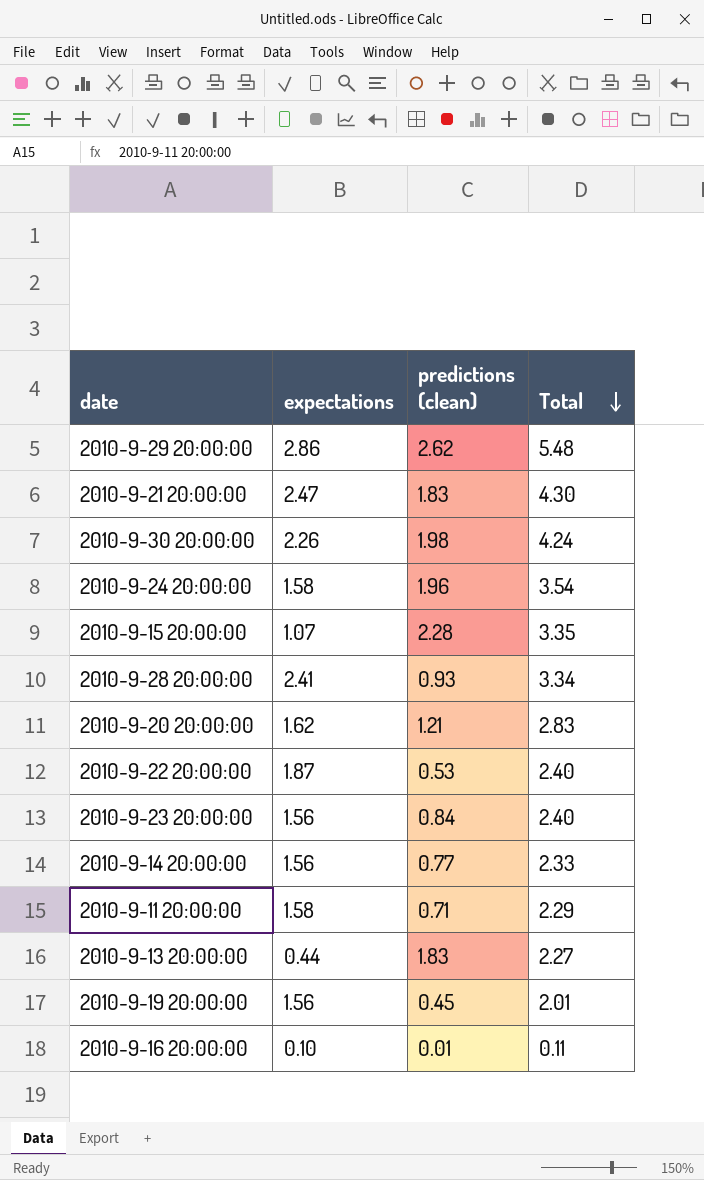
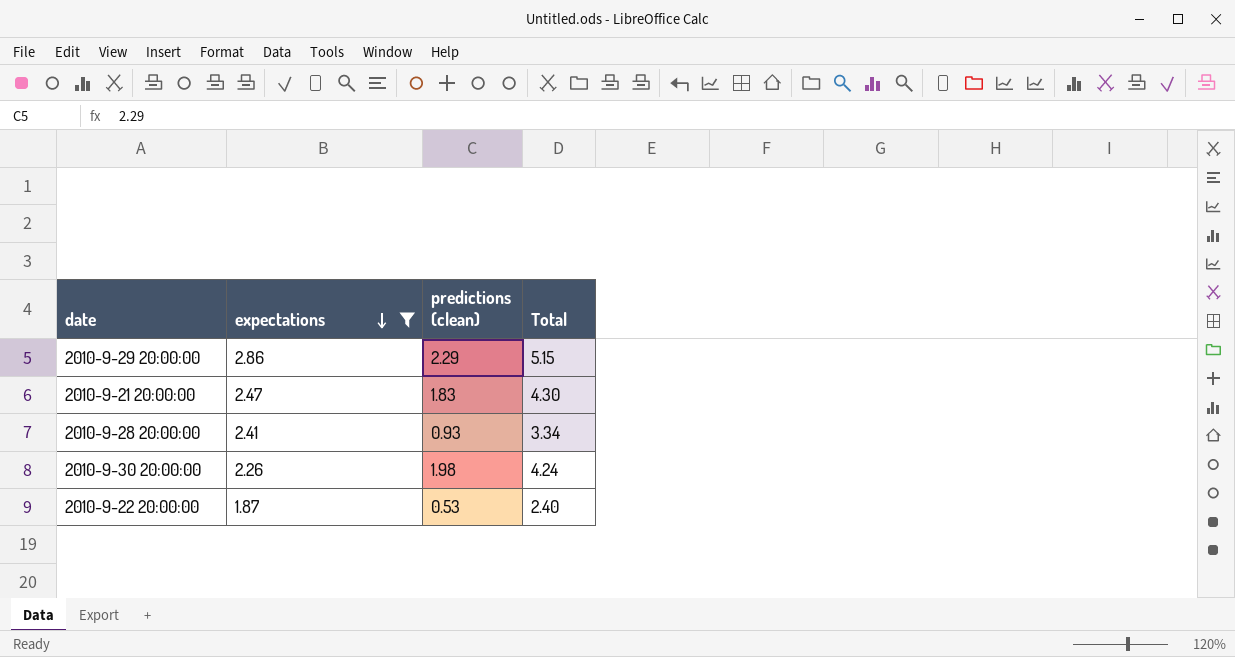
filter: none -> expectations >= 1.87
row order: Total descending -> expectations descending
2010-9-29 20:00:00 | predictions (clean): 2.62 -> 2.29
2010-9-29 20:00:00 | Total: 5.48 -> 5.15

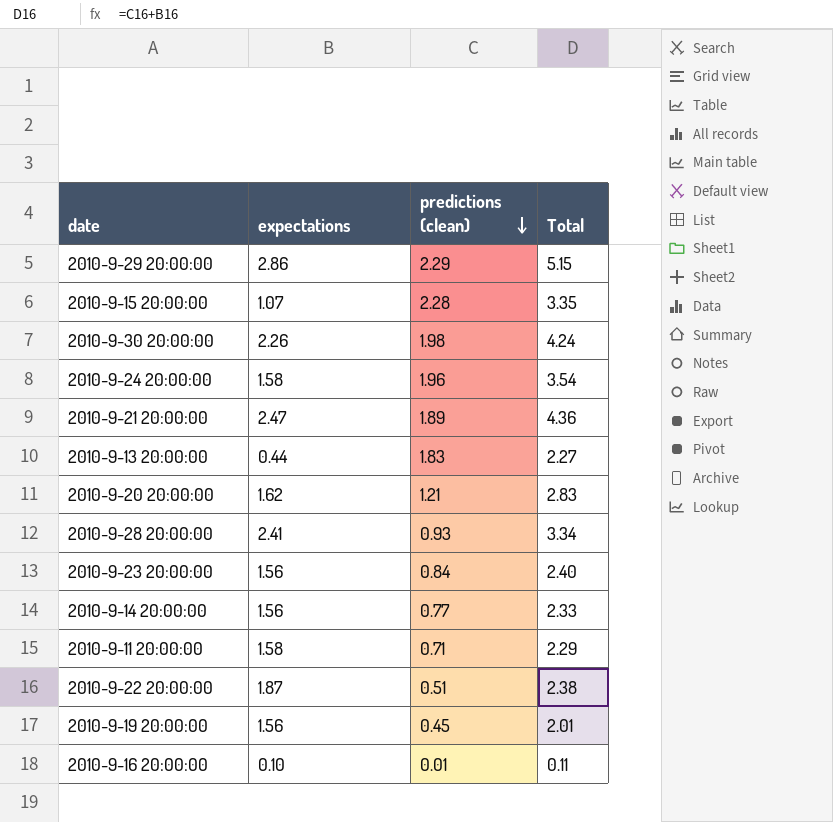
filter: expectations >= 1.87 -> none
row order: expectations descending -> predictions (clean) descending
2010-9-21 20:00:00 | predictions (clean): 1.83 -> 1.89
2010-9-21 20:00:00 | Total: 4.30 -> 4.36
2010-9-22 20:00:00 | predictions (clean): 0.53 -> 0.51
2010-9-22 20:00:00 | Total: 2.40 -> 2.38

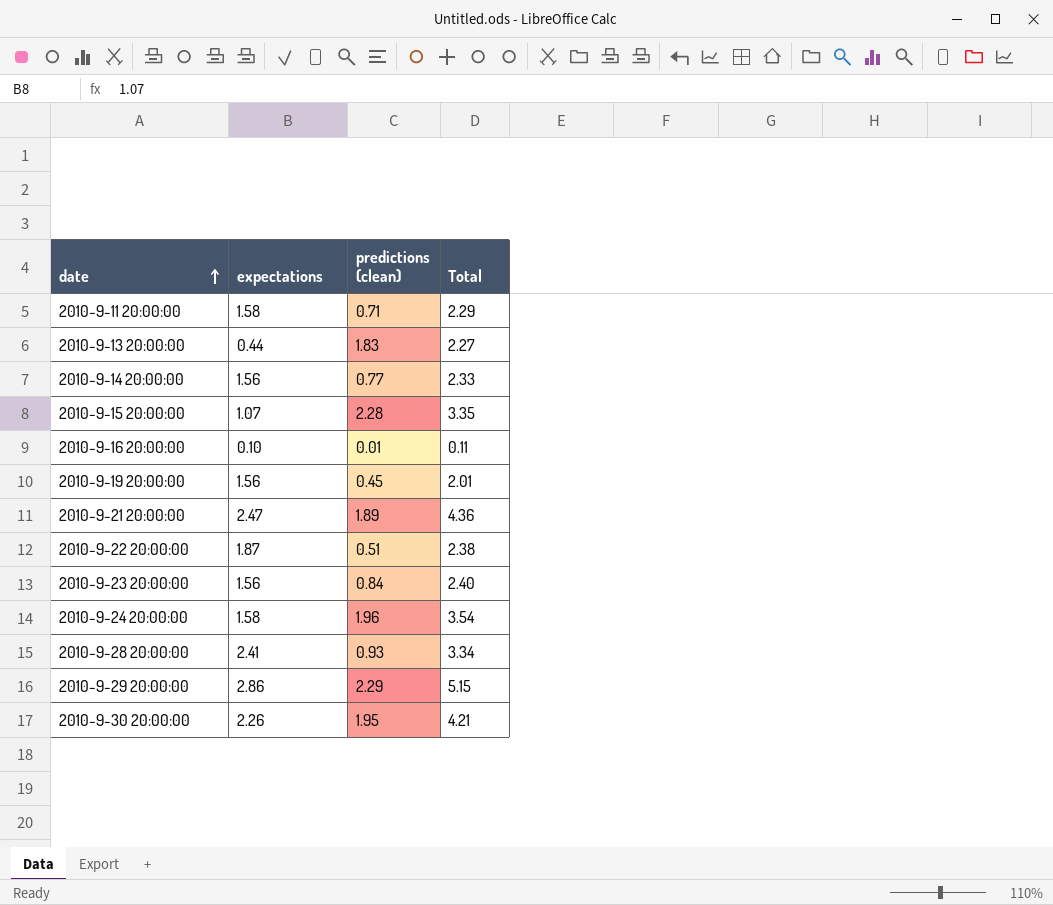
row order: predictions (clean) descending -> date ascending
row 2010-9-20 20:00:00: 1.62 | 1.21 | 2.83 -> none
2010-9-30 20:00:00 | predictions (clean): 1.98 -> 1.95
2010-9-30 20:00:00 | Total: 4.24 -> 4.21

